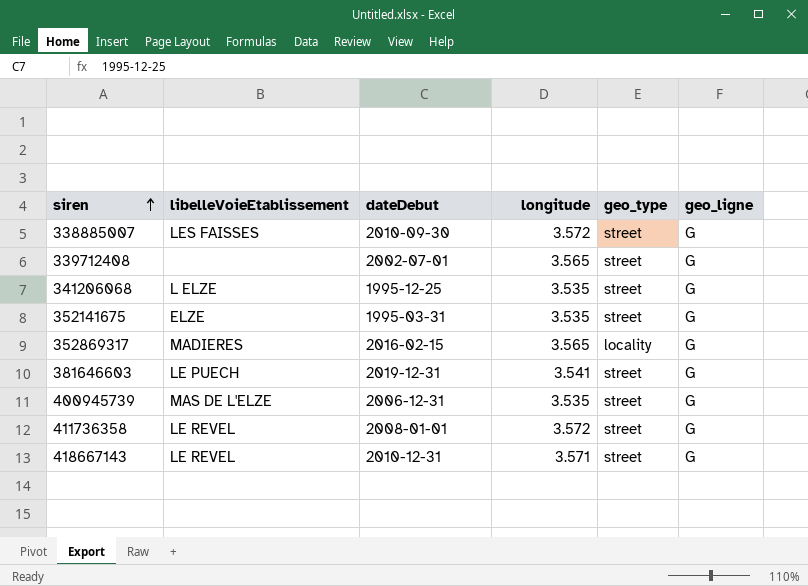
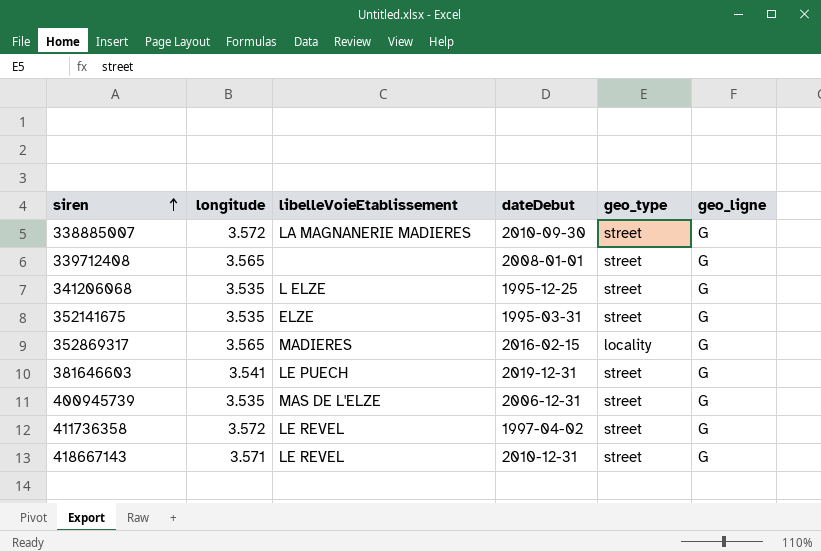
column longitude | position: 4 -> 2
338885007 | libelleVoieEtablissement: LES FAISSES -> LA MAGNANERIE MADIERES
339712408 | dateDebut: 2002-07-01 -> 2008-01-01
411736358 | dateDebut: 2008-01-01 -> 1997-04-02

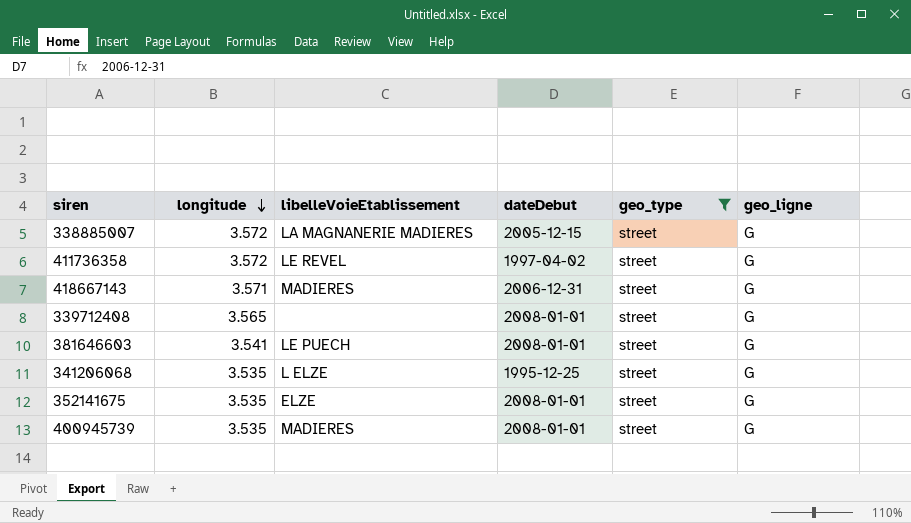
filter: none -> geo_type = street
row order: siren ascending -> longitude descending
338885007 | dateDebut: 2010-09-30 -> 2005-12-15
418667143 | libelleVoieEtablissement: LE REVEL -> MADIERES
418667143 | dateDebut: 2010-12-31 -> 2006-12-31
381646603 | dateDebut: 2019-12-31 -> 2008-01-01
352141675 | dateDebut: 1995-03-31 -> 2008-01-01
400945739 | libelleVoieEtablissement: MAS DE L'ELZE -> MADIERES
400945739 | dateDebut: 2006-12-31 -> 2008-01-01

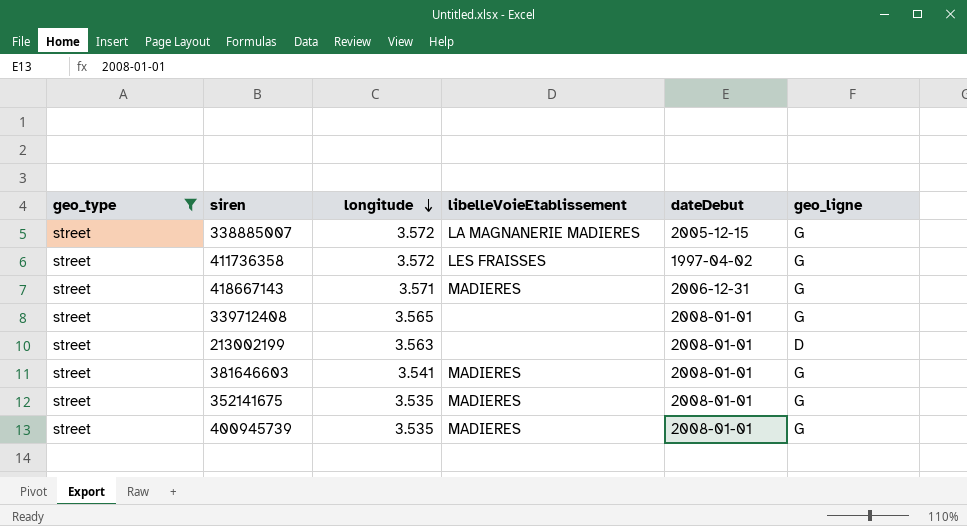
column geo_type | position: 5 -> 1
row 341206068: 3.535 | L ELZE | 1995-12-25 | street | G -> none
411736358 | libelleVoieEtablissement: LE REVEL -> LES FRAISSES
row 213002199: none -> street | 3.563 | none | 2008-01-01 | D
381646603 | libelleVoieEtablissement: LE PUECH -> MADIERES
352141675 | libelleVoieEtablissement: ELZE -> MADIERES

